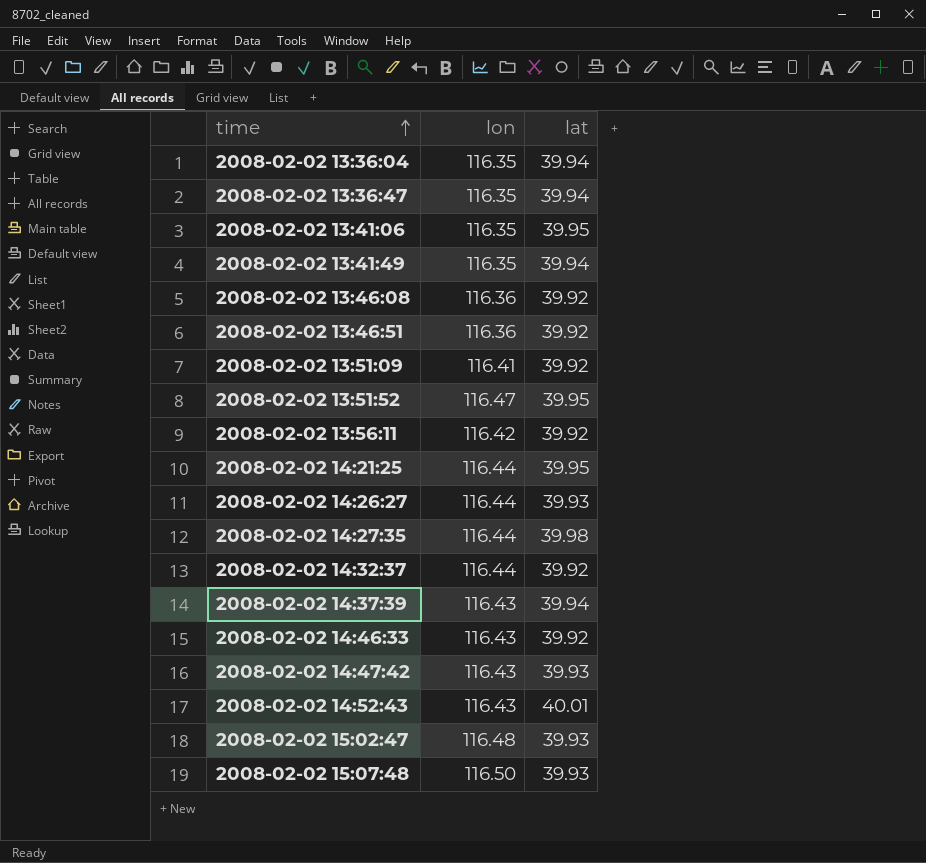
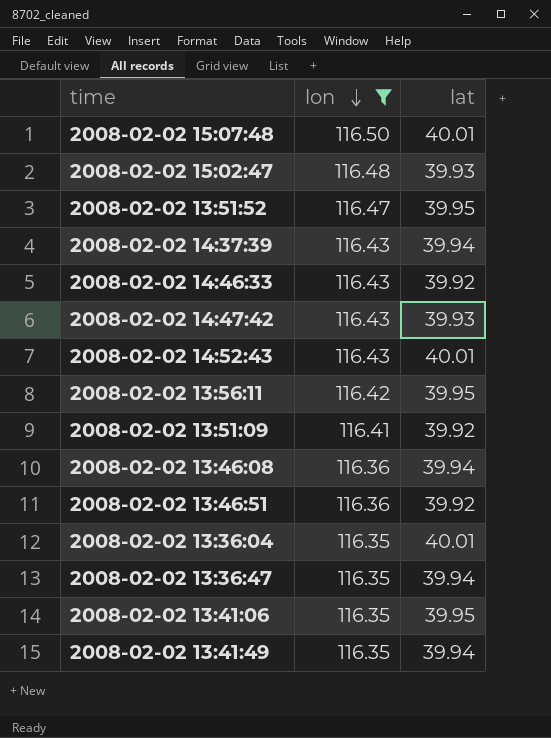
filter: none -> lon != 116.44
row order: time ascending -> lon descending
2008-02-02 15:07:48 | lat: 39.93 -> 40.01
2008-02-02 13:56:11 | lat: 39.92 -> 39.95
2008-02-02 13:46:08 | lat: 39.92 -> 39.94
2008-02-02 13:36:04 | lat: 39.94 -> 40.01

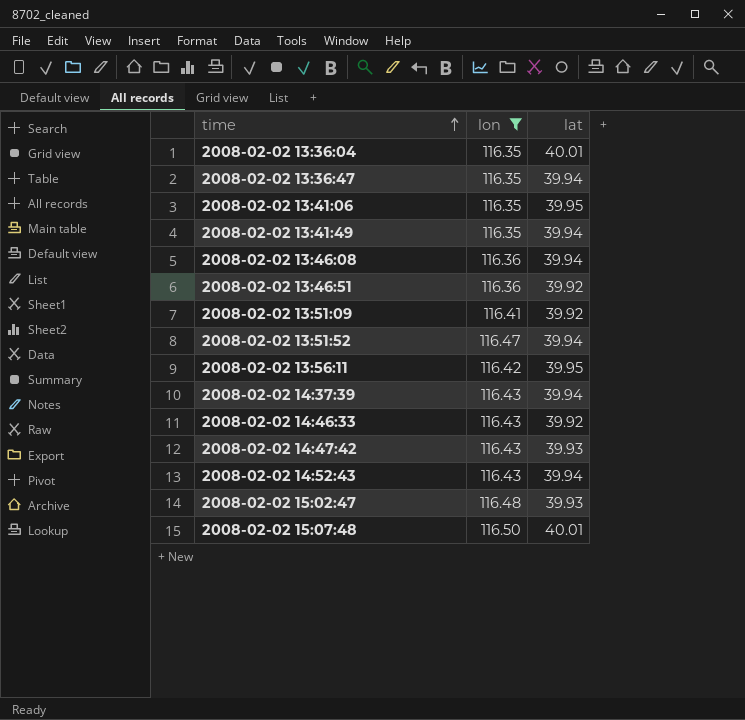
row order: lon descending -> time ascending
2008-02-02 13:51:52 | lat: 39.95 -> 39.94
2008-02-02 14:52:43 | lat: 40.01 -> 39.94

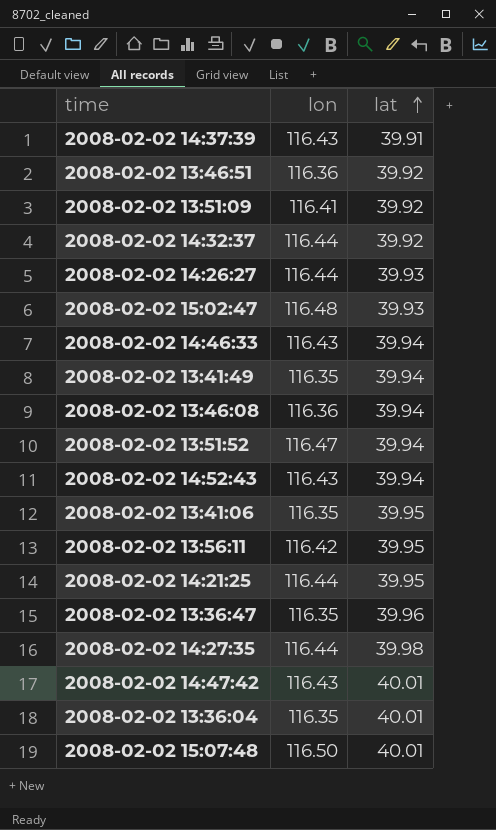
filter: lon != 116.44 -> none
row order: time ascending -> lat ascending
2008-02-02 14:37:39 | lat: 39.94 -> 39.91
2008-02-02 14:46:33 | lat: 39.92 -> 39.94
2008-02-02 13:36:47 | lat: 39.94 -> 39.96
2008-02-02 14:47:42 | lat: 39.93 -> 40.01

